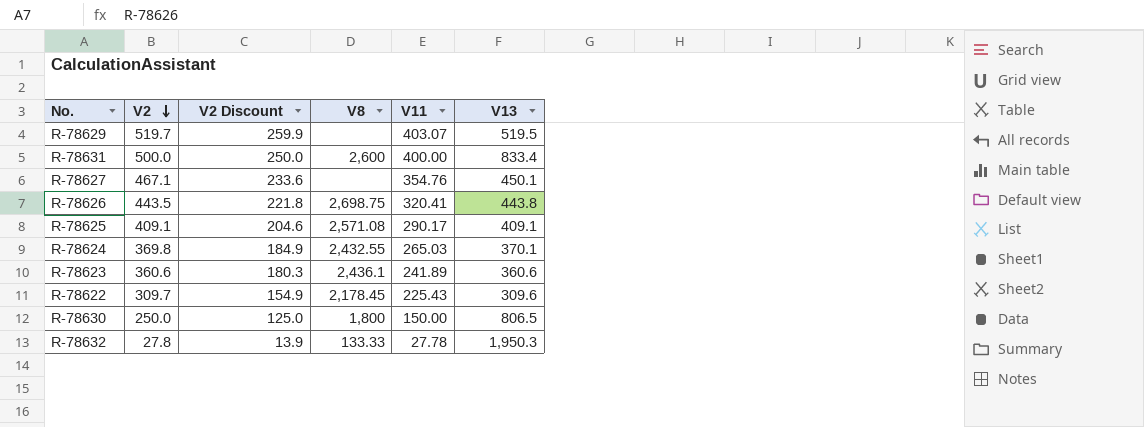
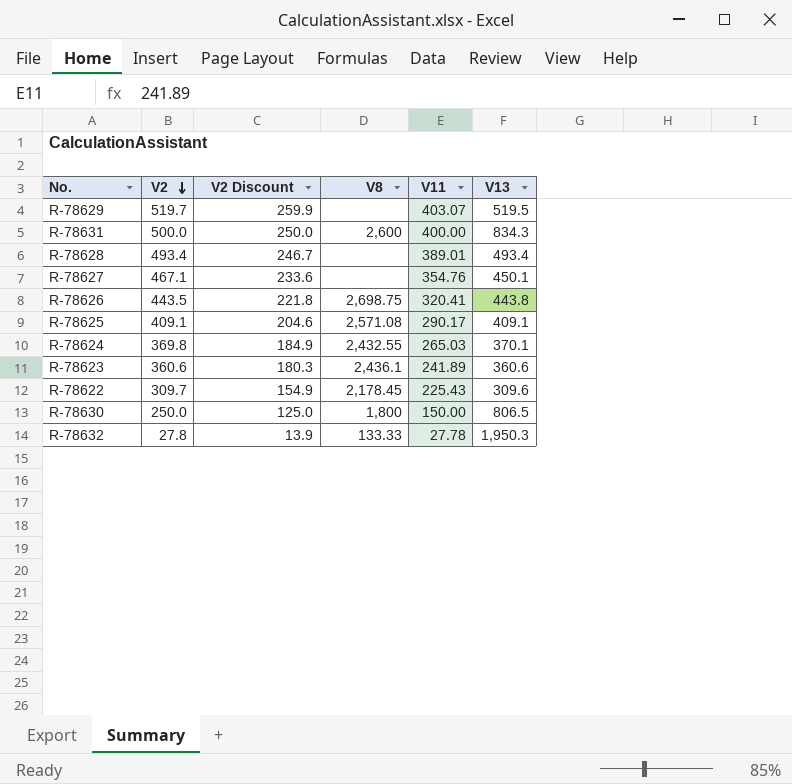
R-78631 | V13: 833.4 -> 834.3
row R-78628: none -> 493.4 | 246.7 | none | 389.01 | 493.4

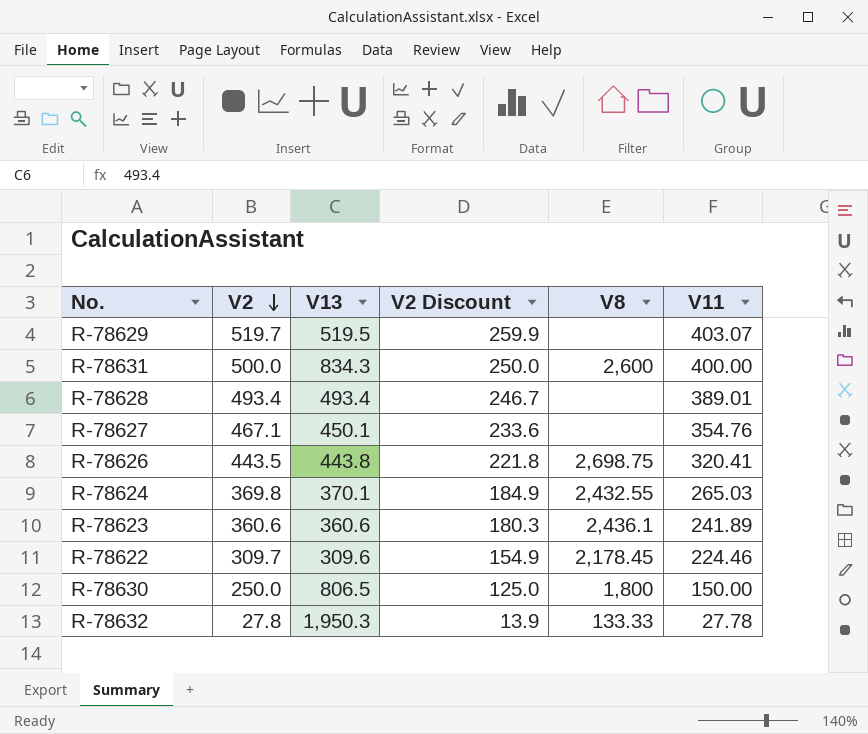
column V13 | position: 6 -> 3
row R-78625: 409.1 | 204.6 | 2,571.08 | 290.17 | 409.1 -> none
R-78622 | V11: 225.43 -> 224.46

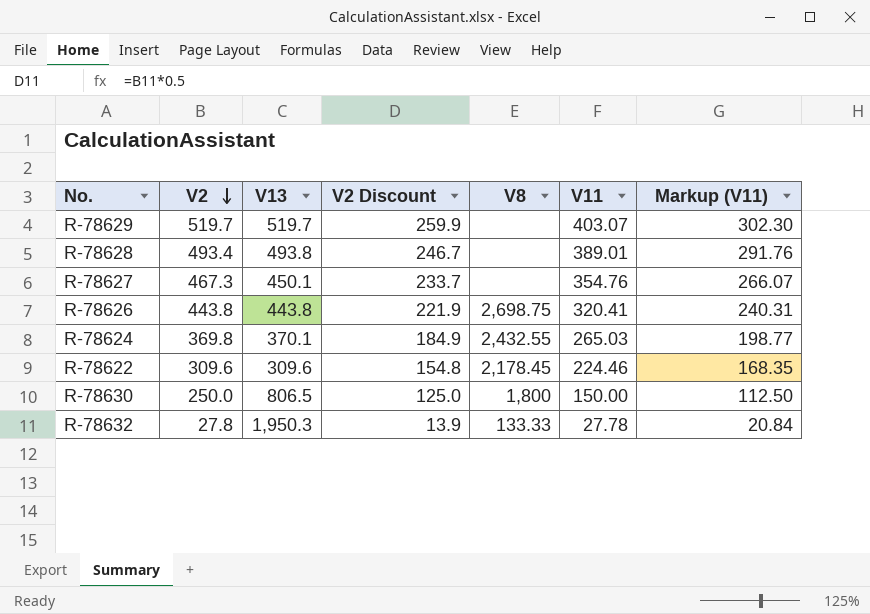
column Markup (V11) | formula: none -> [V11] * 0.75
row R-78631: 500.0 | 834.3 | 250.0 | 2,600 | 400.00 -> none
row R-78623: 360.6 | 360.6 | 180.3 | 2,436.1 | 241.89 -> none
R-78629 | V13: 519.5 -> 519.7
R-78628 | V13: 493.4 -> 493.8
R-78627 | V2: 467.1 -> 467.3
R-78627 | V2 Discount: 233.6 -> 233.7
R-78626 | V2: 443.5 -> 443.8
R-78626 | V2 Discount: 221.8 -> 221.9
R-78622 | V2: 309.7 -> 309.6
R-78622 | V2 Discount: 154.9 -> 154.8

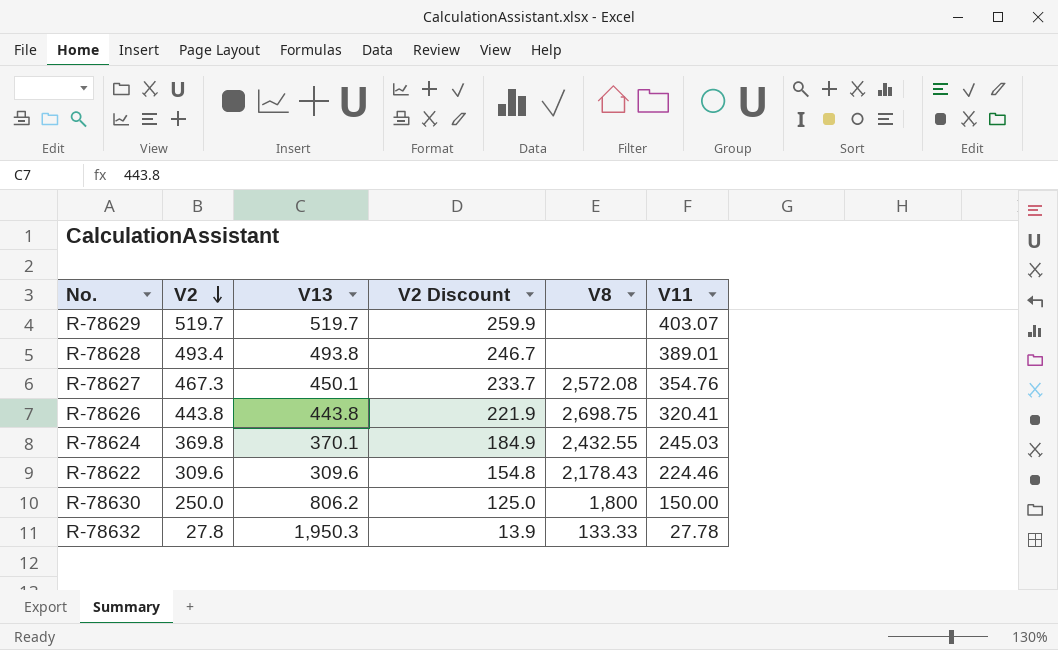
column Markup (V11) | formula: [V11] * 0.75 -> none
R-78627 | V8: none -> 2,572.08
R-78624 | V11: 265.03 -> 245.03
R-78622 | V8: 2,178.45 -> 2,178.43
R-78630 | V13: 806.5 -> 806.2

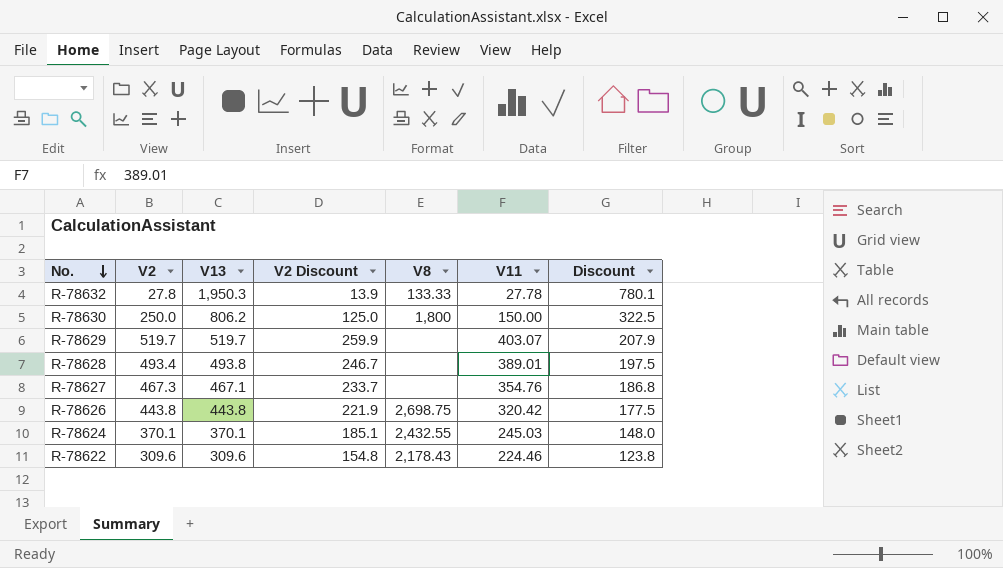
row order: V2 descending -> No. descending
column Discount | formula: none -> [V13] * 0.4
R-78627 | V13: 450.1 -> 467.1
R-78627 | V8: 2,572.08 -> none
R-78626 | V11: 320.41 -> 320.42
R-78624 | V2: 369.8 -> 370.1
R-78624 | V2 Discount: 184.9 -> 185.1

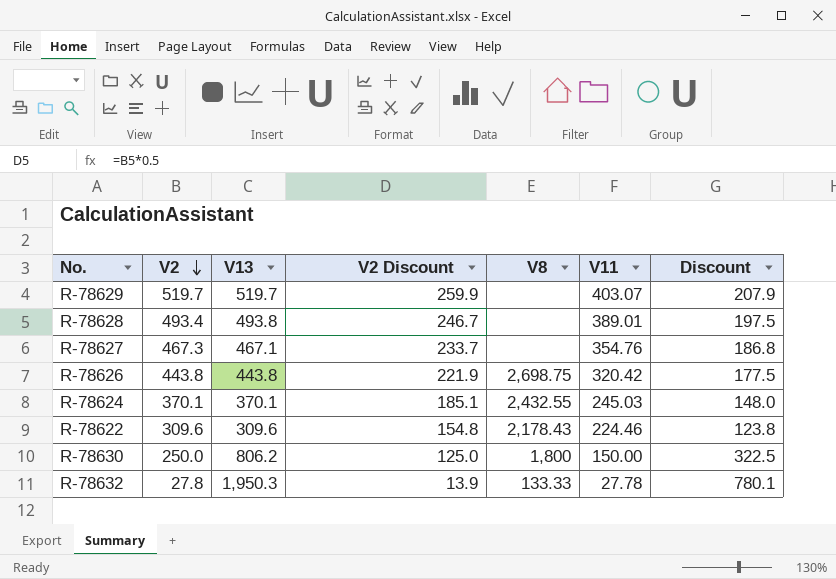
row order: No. descending -> V2 descending

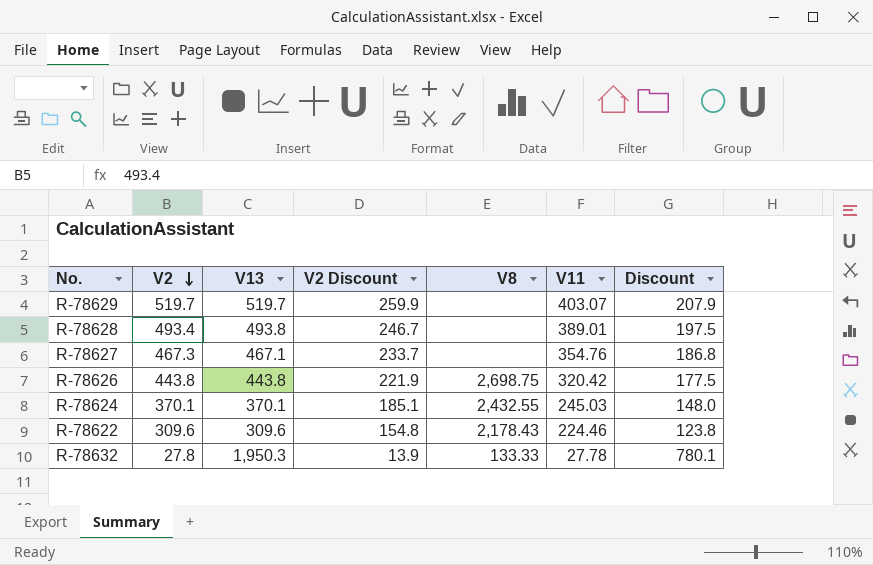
row R-78630: 250.0 | 806.2 | 125.0 | 1,800 | 150.00 | 322.5 -> none

